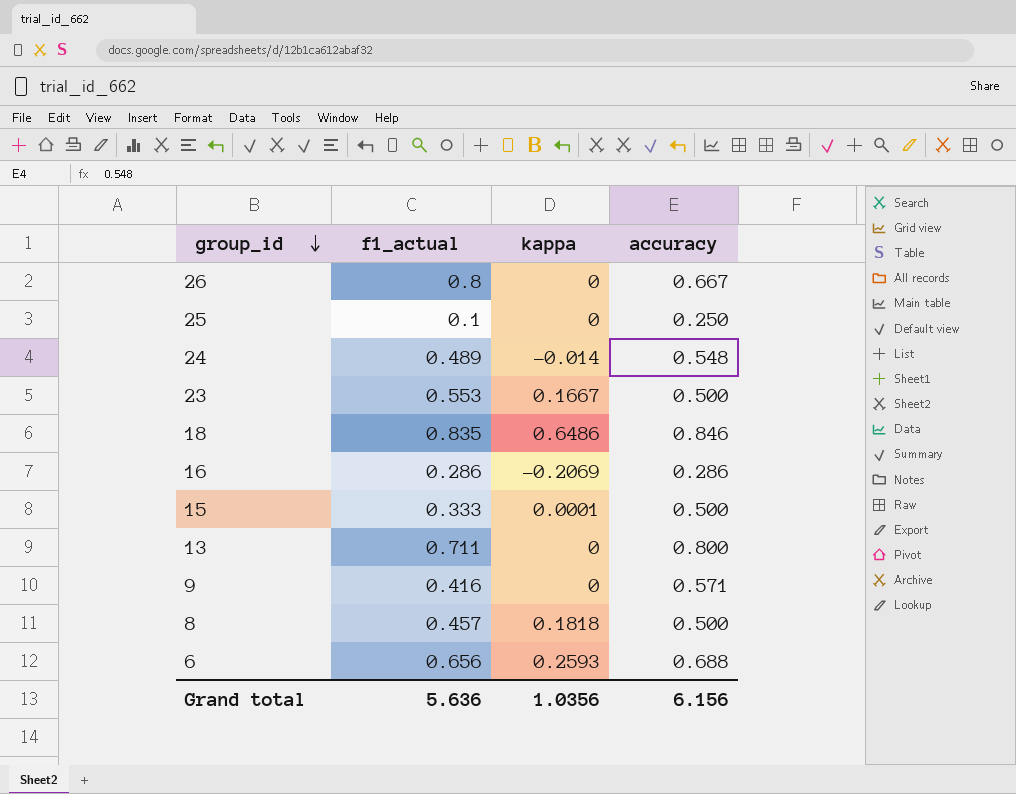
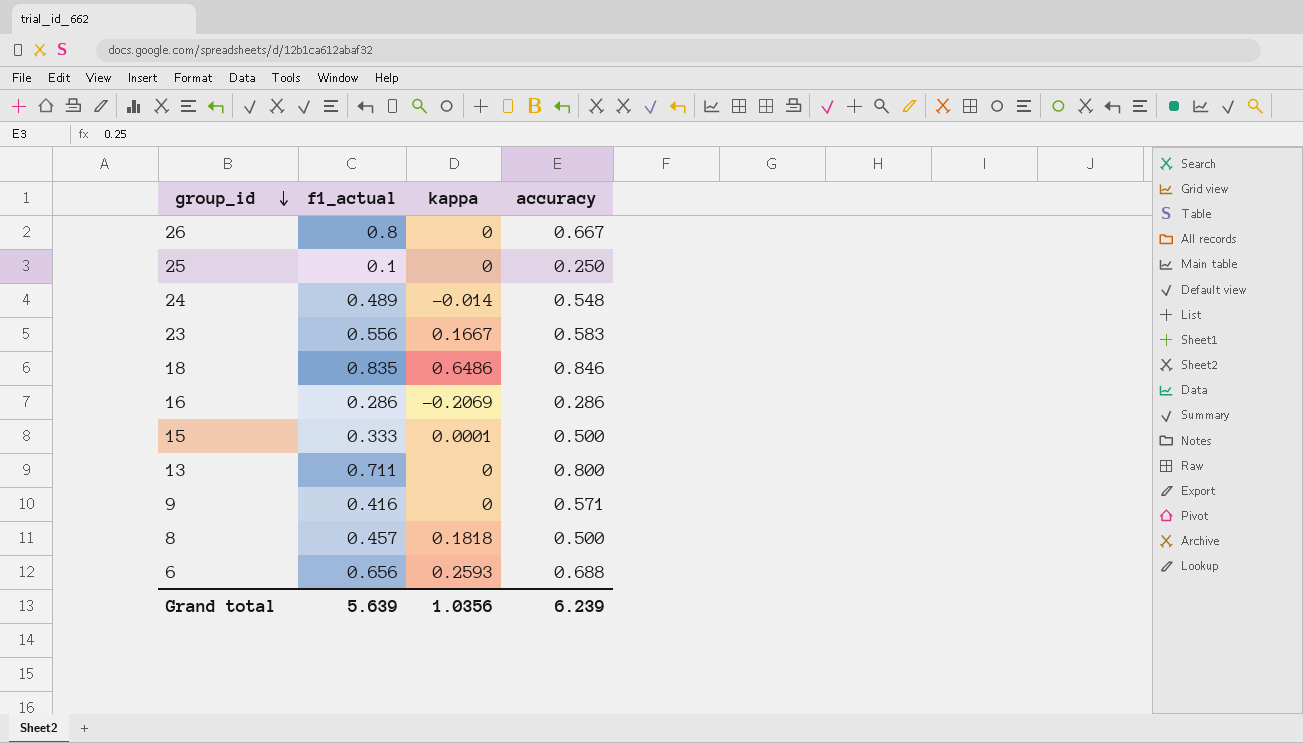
23 | f1_actual: 0.553 -> 0.556
23 | accuracy: 0.500 -> 0.583
Grand total | f1_actual: 5.636 -> 5.639
Grand total | accuracy: 6.156 -> 6.239

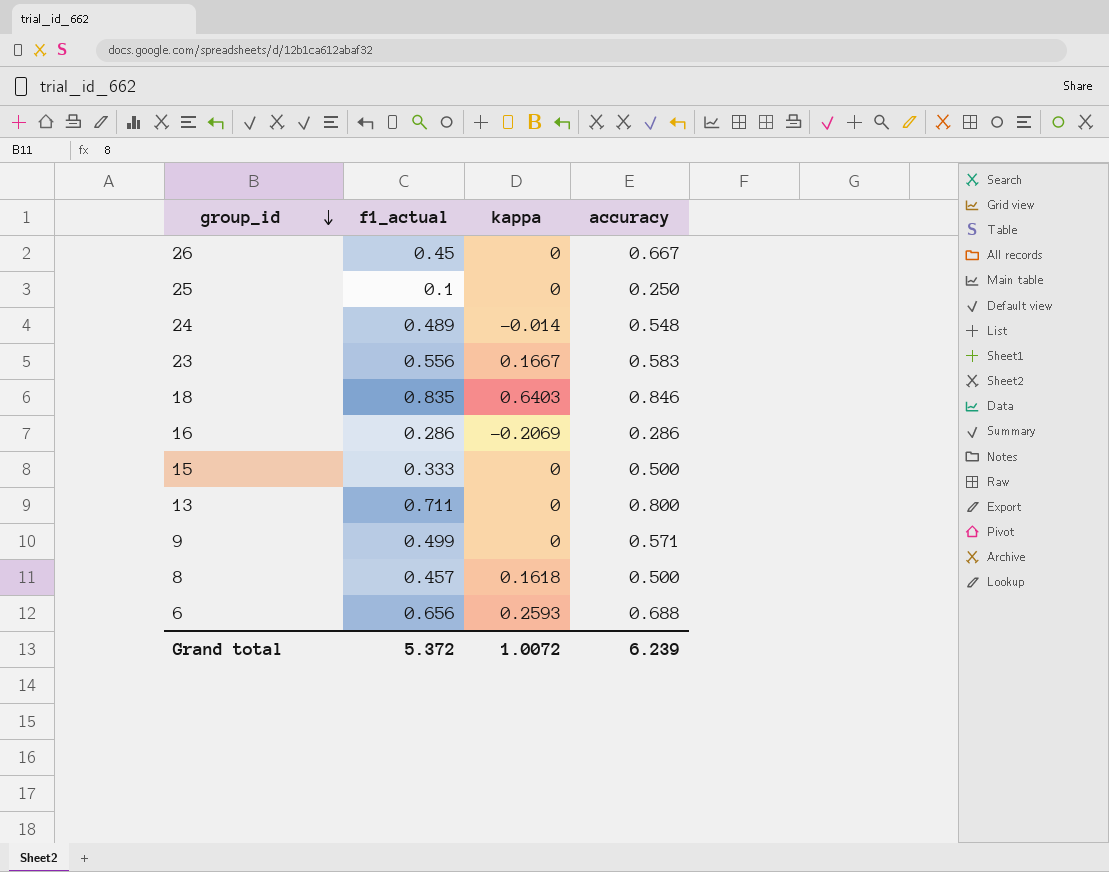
26 | f1_actual: 0.8 -> 0.45
18 | kappa: 0.6486 -> 0.6403
15 | kappa: 0.0001 -> 0
9 | f1_actual: 0.416 -> 0.499
8 | kappa: 0.1818 -> 0.1618
Grand total | f1_actual: 5.639 -> 5.372
Grand total | kappa: 1.0356 -> 1.0072

